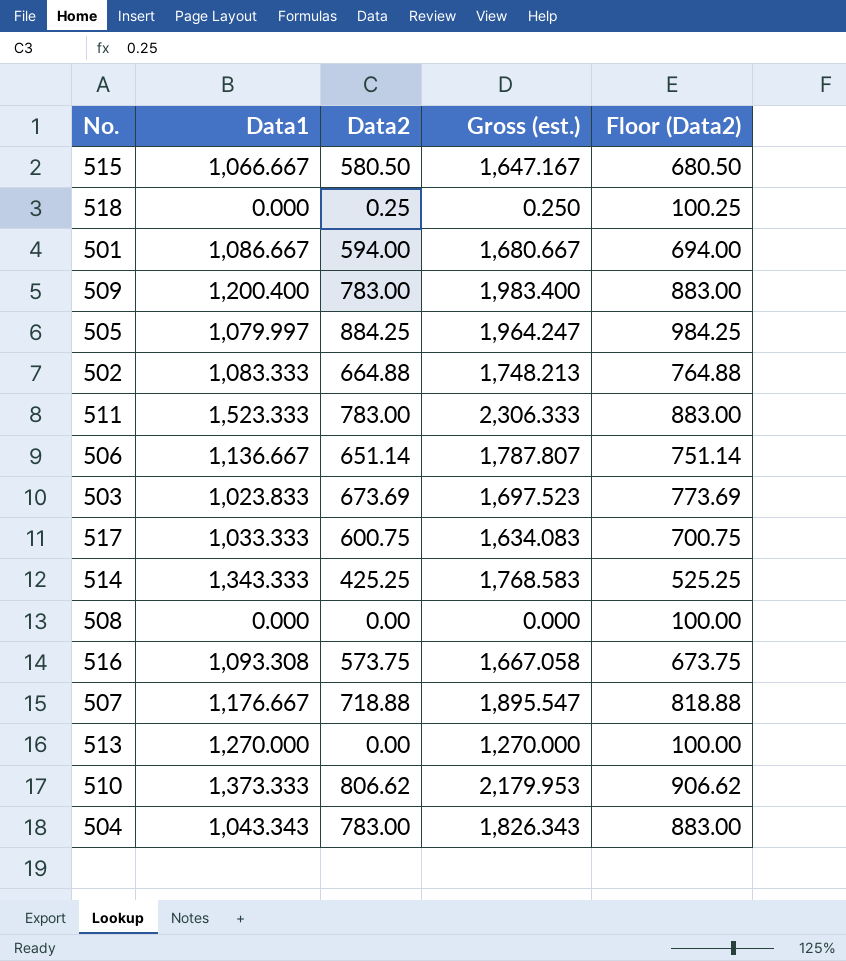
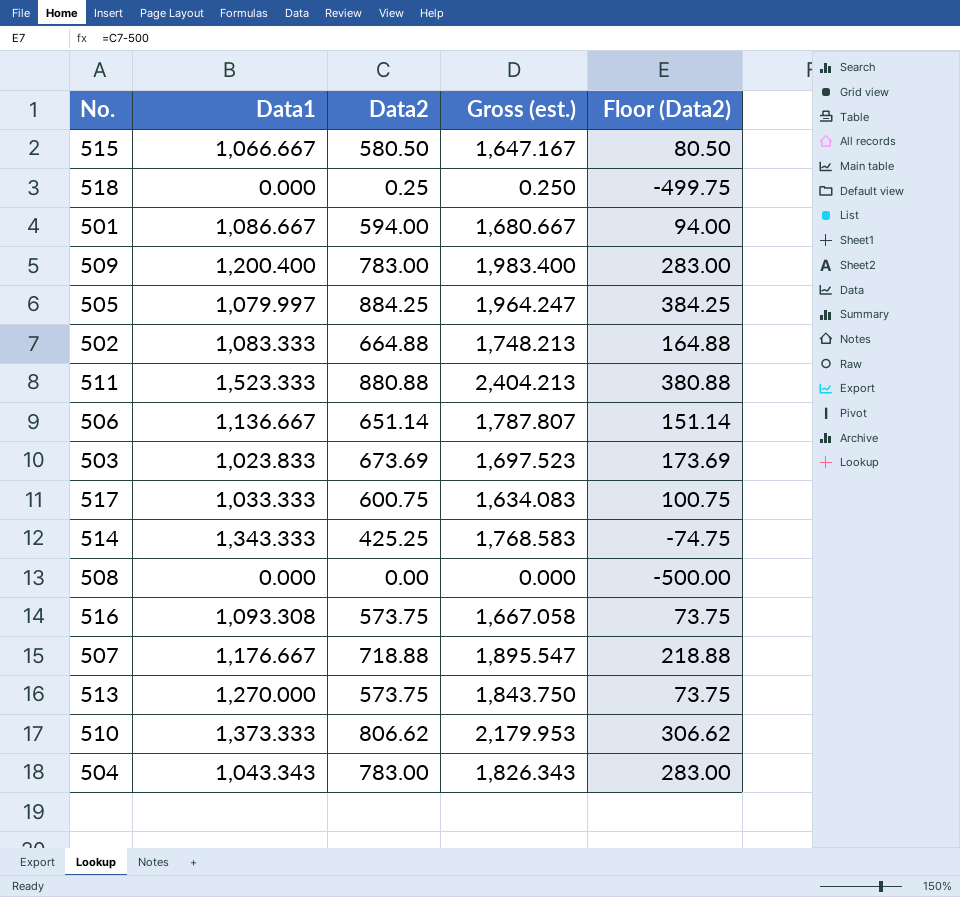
column Floor (Data2) | formula: [Data2] + 100 -> [Data2] - 500
511 | Data2: 783.00 -> 880.88
511 | Gross (est.): 2,306.333 -> 2,404.213
513 | Data2: 0.00 -> 573.75
513 | Gross (est.): 1,270.000 -> 1,843.750

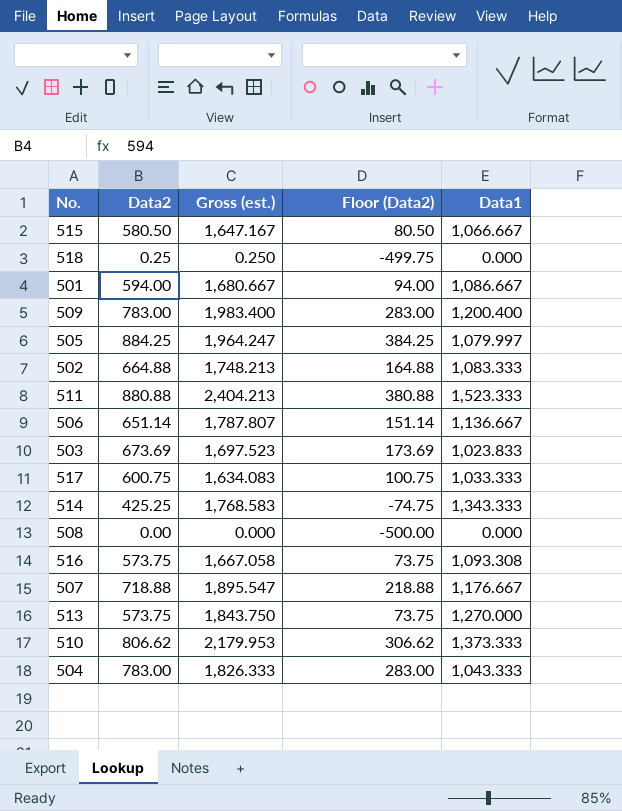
column Data1 | position: 2 -> 5
504 | Gross (est.): 1,826.343 -> 1,826.333
504 | Data1: 1,043.343 -> 1,043.333

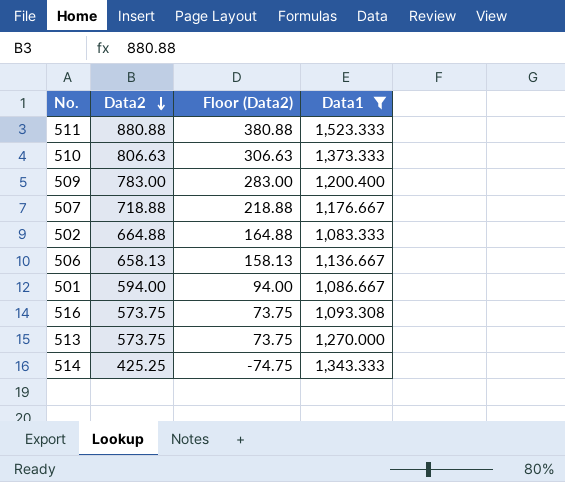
filter: none -> Data1 >= 1,083.333
row order: none -> Data2 descending
column Gross (est.) | formula: [Data2] + [Data1] -> none
510 | Data2: 806.62 -> 806.63
510 | Floor (Data2): 306.62 -> 306.63
506 | Data2: 651.14 -> 658.13
506 | Floor (Data2): 151.14 -> 158.13

